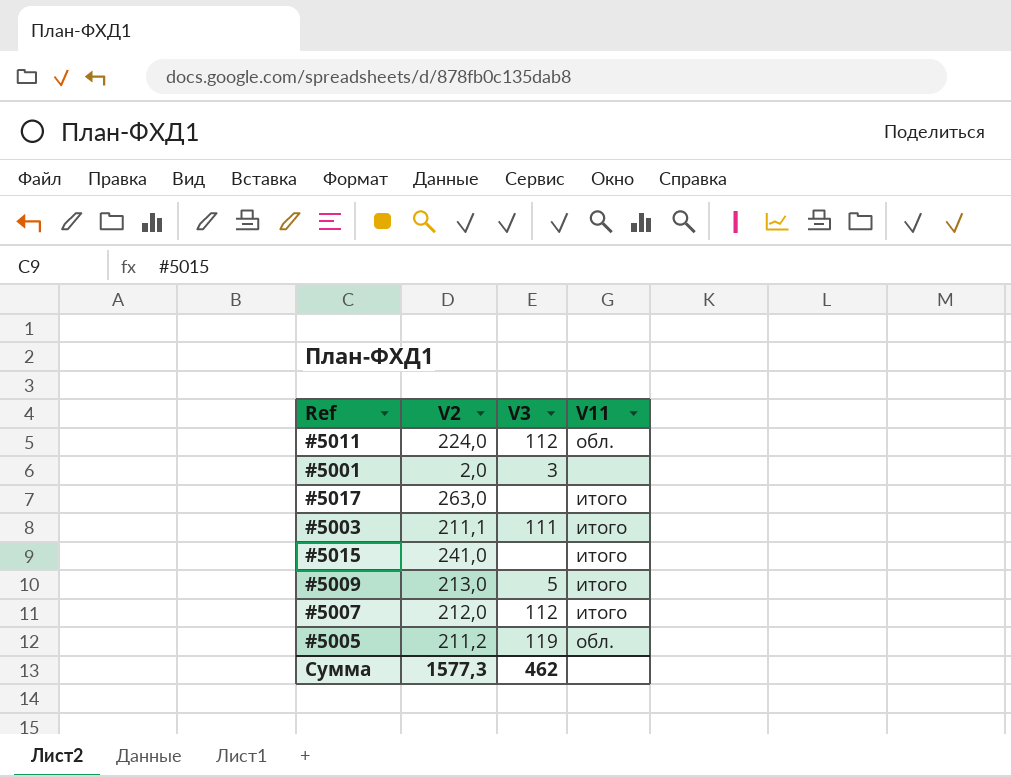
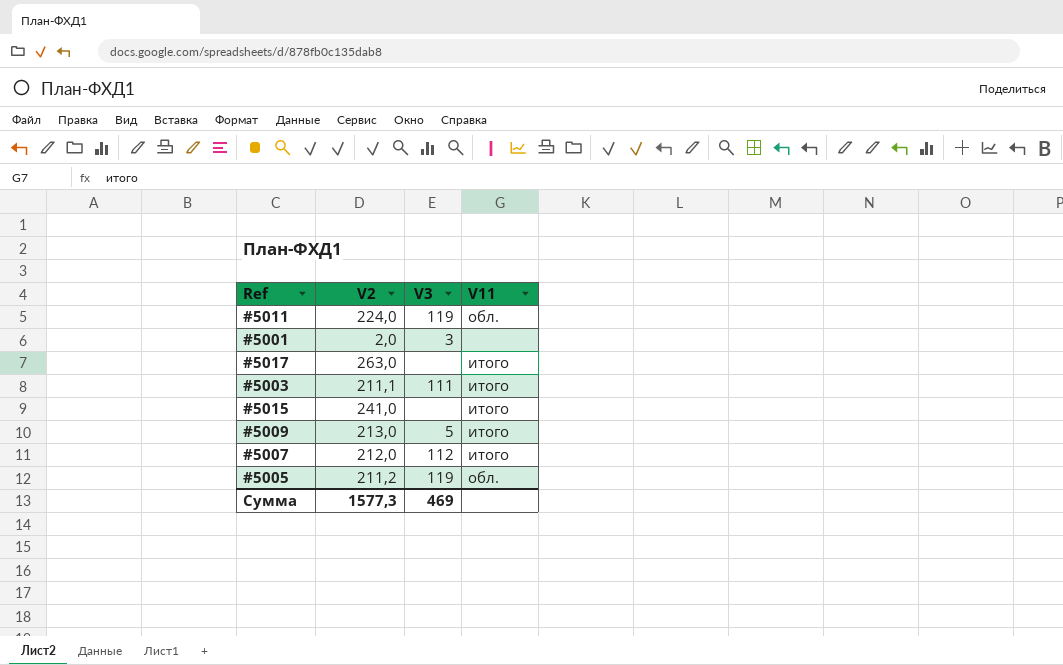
#5011 | V3: 112 -> 119
Сумма | V3: 462 -> 469

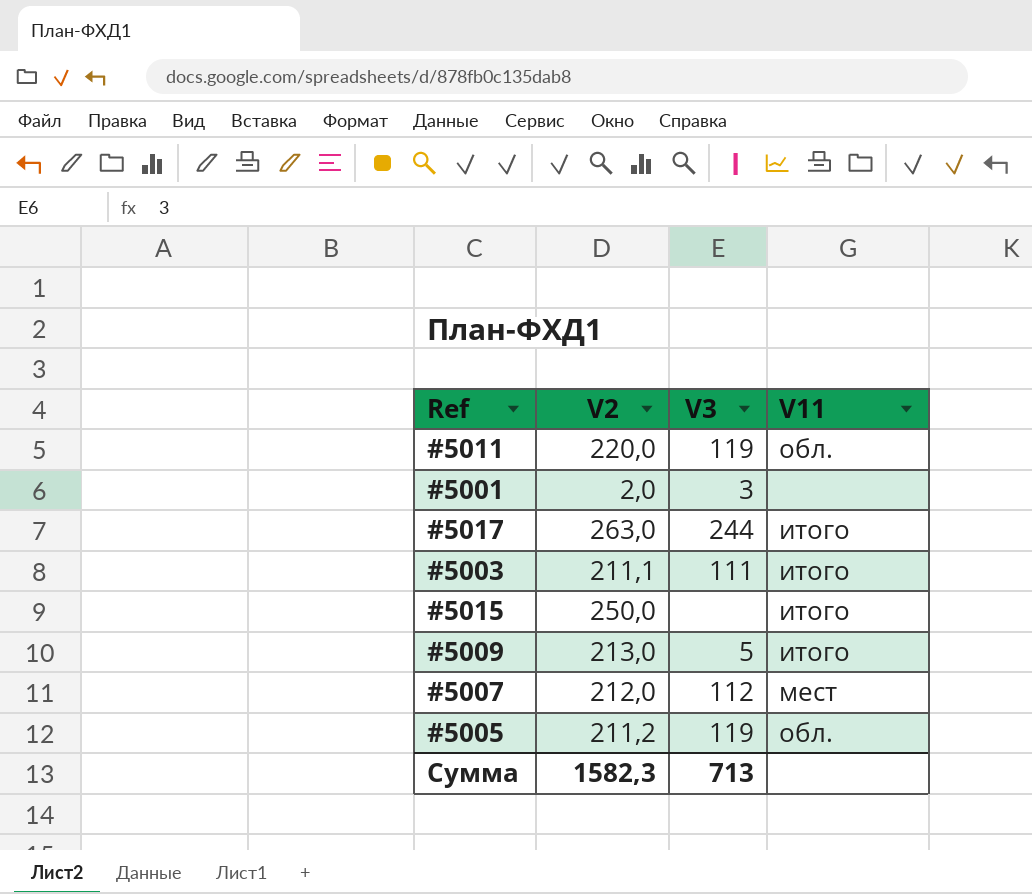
#5011 | V2: 224,0 -> 220,0
#5017 | V3: none -> 244
#5015 | V2: 241,0 -> 250,0
#5007 | V11: итого -> мест
Сумма | V2: 1577,3 -> 1582,3
Сумма | V3: 469 -> 713

